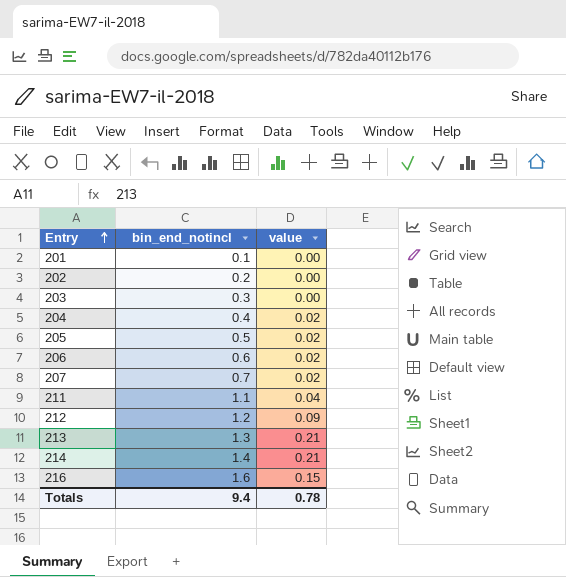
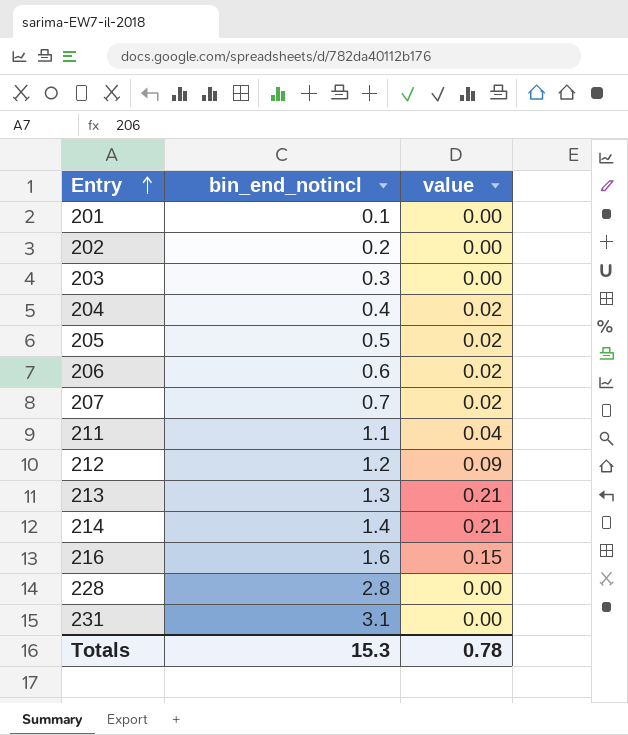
row 228: none -> 2.8 | 0.00
row 231: none -> 3.1 | 0.00
Totals | bin_end_notincl: 9.4 -> 15.3

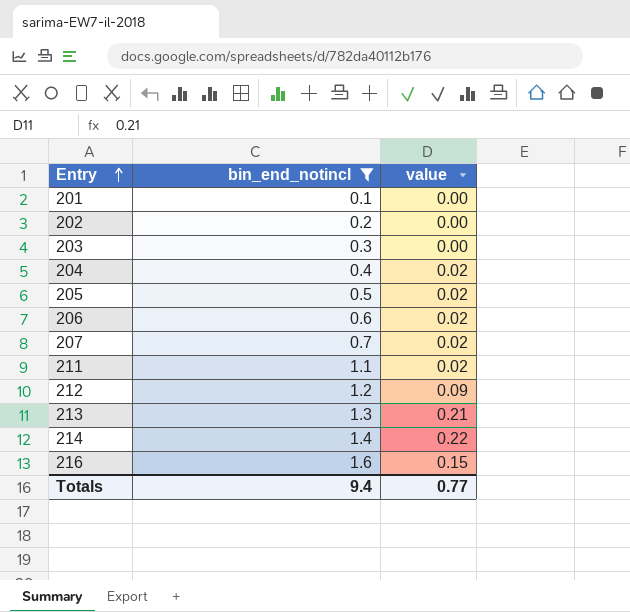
filter: none -> bin_end_notincl <= 1.6
211 | value: 0.04 -> 0.02
214 | value: 0.21 -> 0.22
Totals | bin_end_notincl: 15.3 -> 9.4
Totals | value: 0.78 -> 0.77

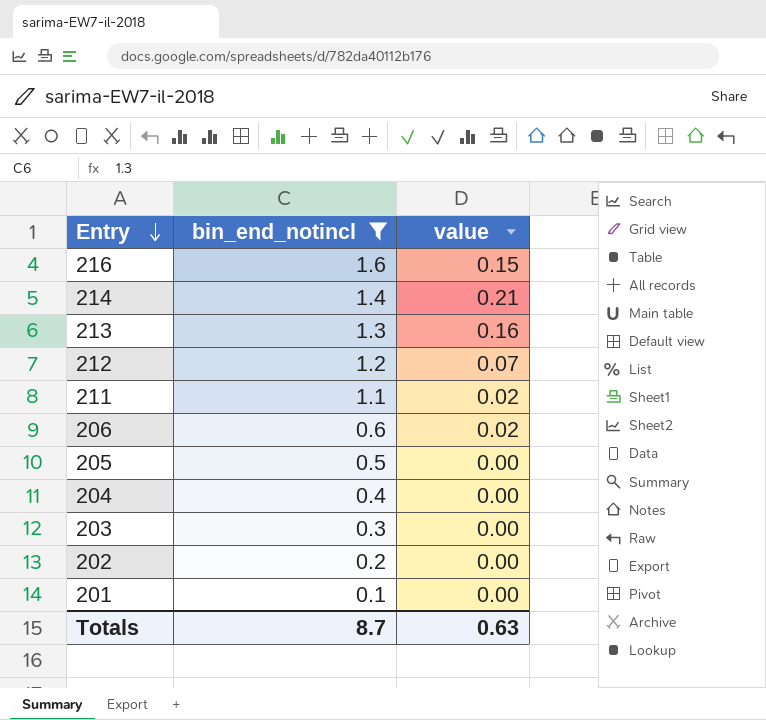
row order: Entry ascending -> Entry descending
row 207: 0.7 | 0.02 -> none
214 | value: 0.22 -> 0.21
213 | value: 0.21 -> 0.16
212 | value: 0.09 -> 0.07
205 | value: 0.02 -> 0.00
204 | value: 0.02 -> 0.00
Totals | bin_end_notincl: 9.4 -> 8.7
Totals | value: 0.77 -> 0.63

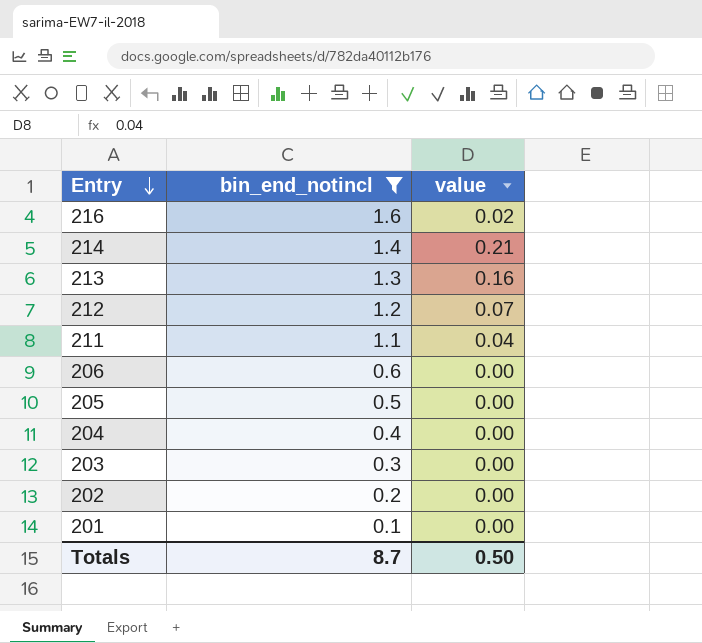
216 | value: 0.15 -> 0.02
211 | value: 0.02 -> 0.04
206 | value: 0.02 -> 0.00
Totals | value: 0.63 -> 0.50

